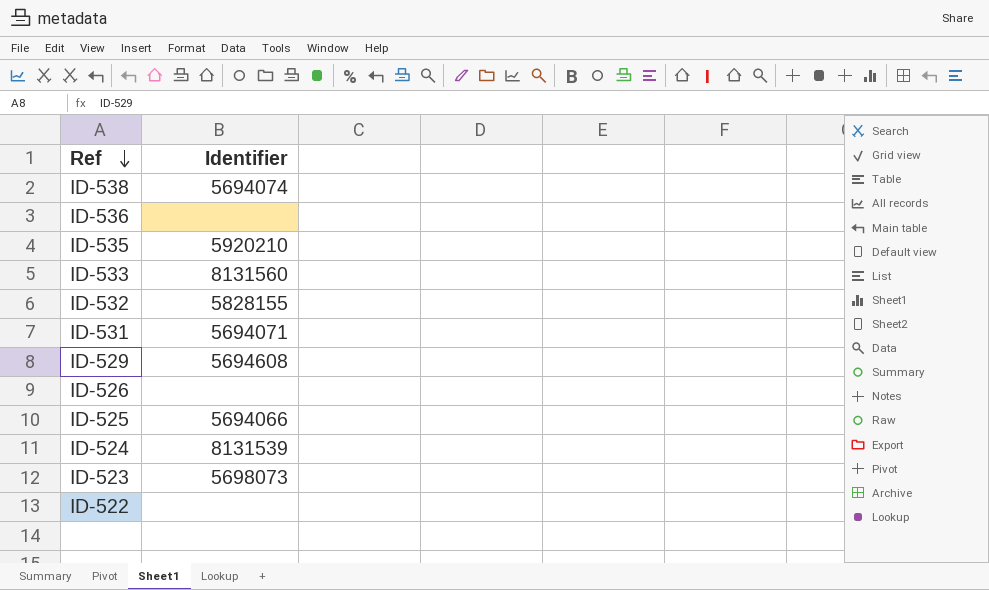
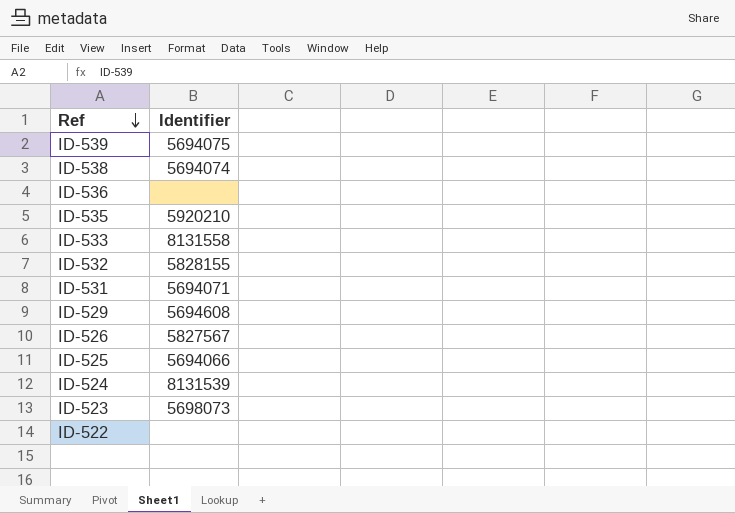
row ID-539: none -> 5694075
ID-533 | Identifier: 8131560 -> 8131558
ID-526 | Identifier: none -> 5827567

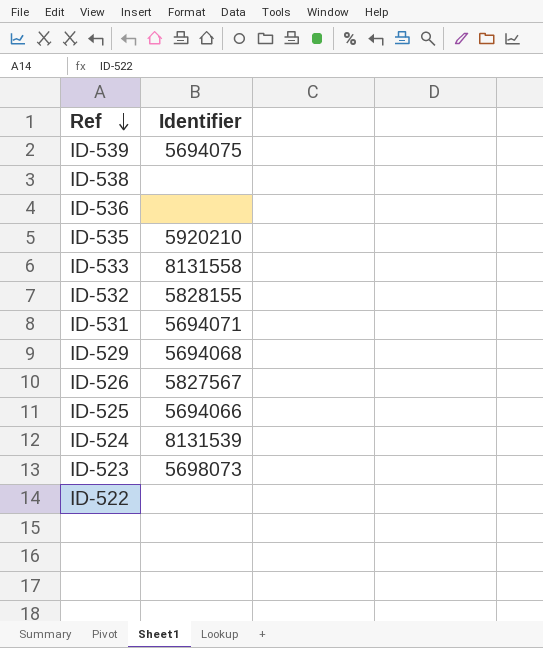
ID-538 | Identifier: 5694074 -> none
ID-529 | Identifier: 5694608 -> 5694068

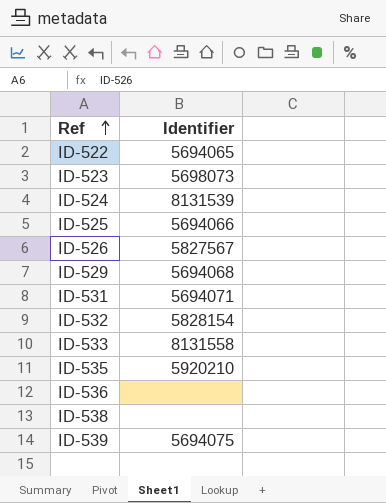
row order: Ref descending -> Ref ascending
ID-522 | Identifier: none -> 5694065
ID-532 | Identifier: 5828155 -> 5828154

